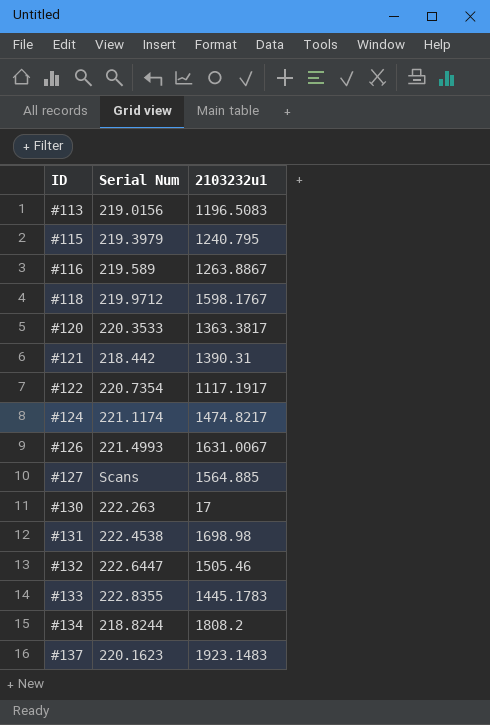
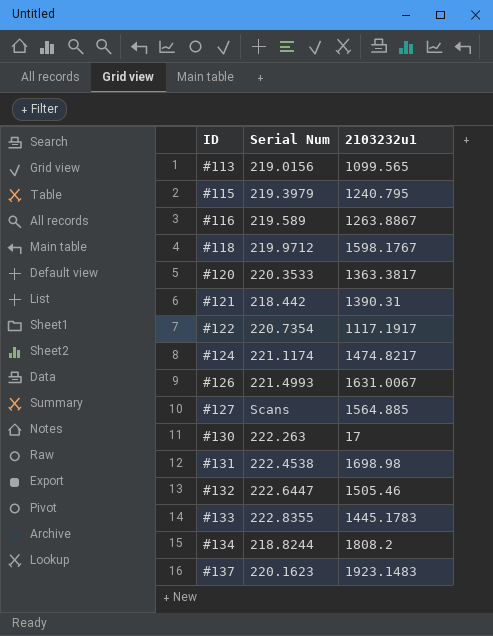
#113 | 2103232u1: 1196.5083 -> 1099.565

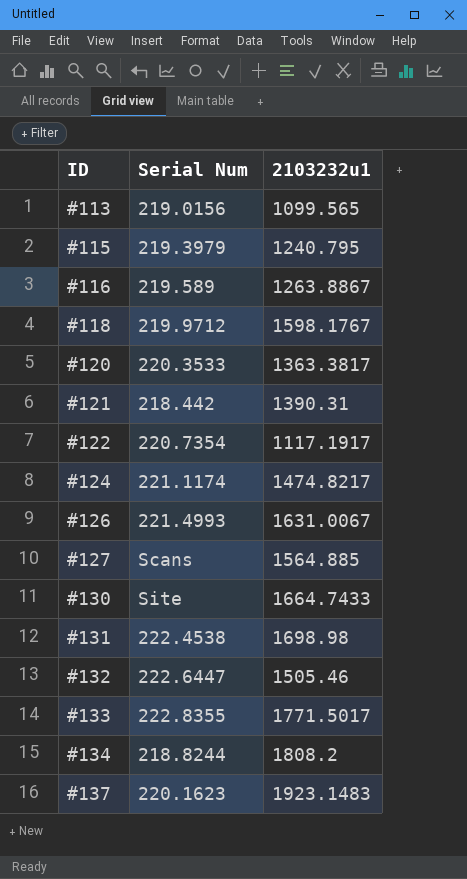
#130 | Serial Num: 222.263 -> Site
#130 | 2103232u1: 17 -> 1664.7433
#133 | 2103232u1: 1445.1783 -> 1771.5017

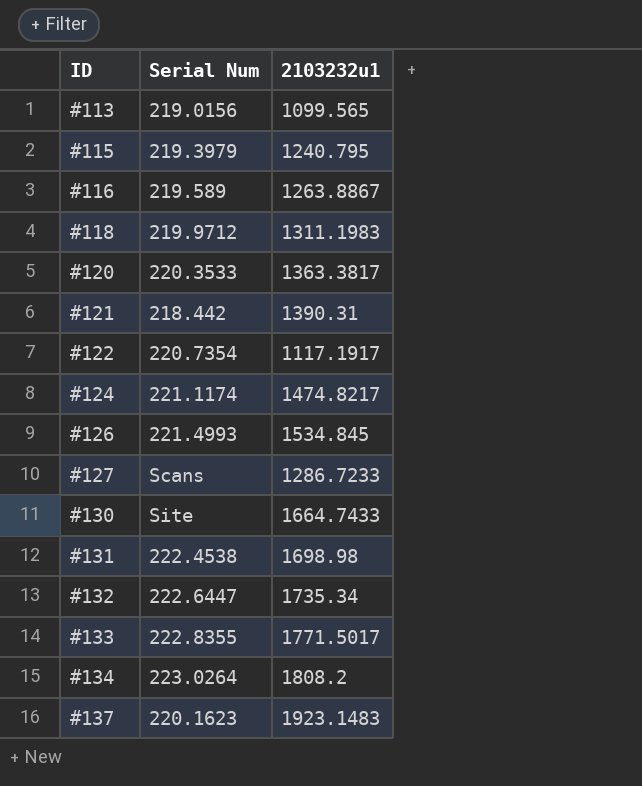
#118 | 2103232u1: 1598.1767 -> 1311.1983
#126 | 2103232u1: 1631.0067 -> 1534.845
#127 | 2103232u1: 1564.885 -> 1286.7233
#132 | 2103232u1: 1505.46 -> 1735.34
#134 | Serial Num: 218.8244 -> 223.0264

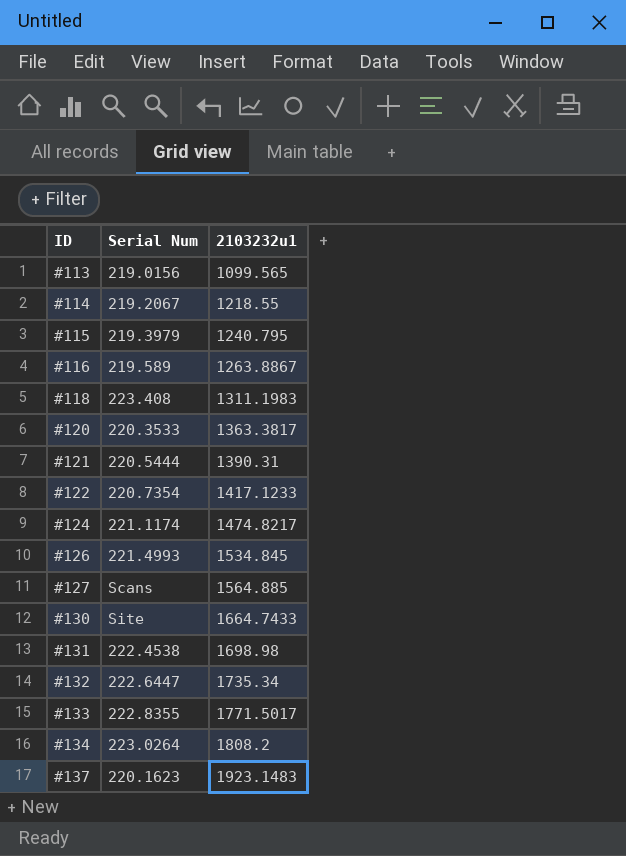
row #114: none -> 219.2067 | 1218.55
#118 | Serial Num: 219.9712 -> 223.408
#121 | Serial Num: 218.442 -> 220.5444
#122 | 2103232u1: 1117.1917 -> 1417.1233
#127 | 2103232u1: 1286.7233 -> 1564.885

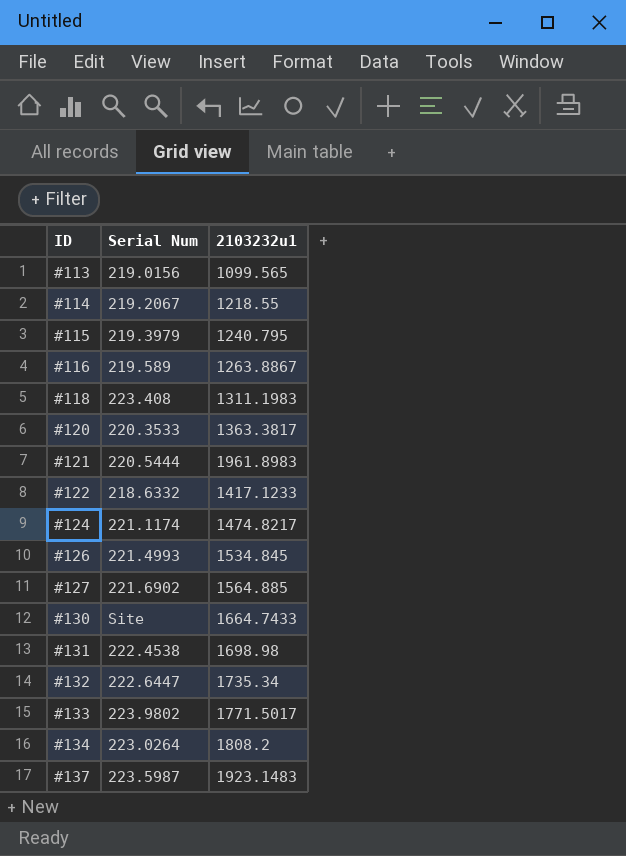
#121 | 2103232u1: 1390.31 -> 1961.8983
#122 | Serial Num: 220.7354 -> 218.6332
#127 | Serial Num: Scans -> 221.6902
#133 | Serial Num: 222.8355 -> 223.9802
#137 | Serial Num: 220.1623 -> 223.5987

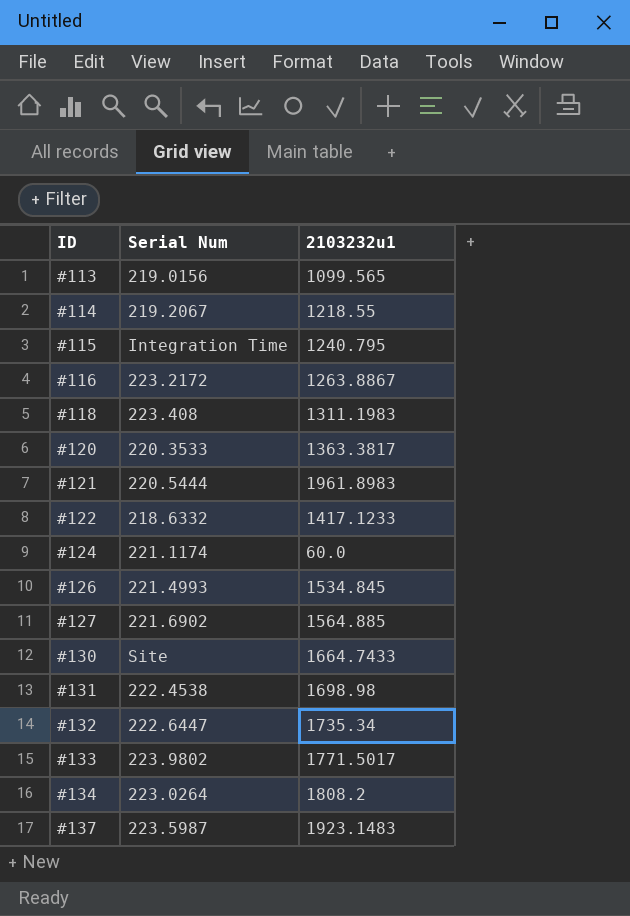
#115 | Serial Num: 219.3979 -> Integration Time
#116 | Serial Num: 219.589 -> 223.2172
#124 | 2103232u1: 1474.8217 -> 60.0

